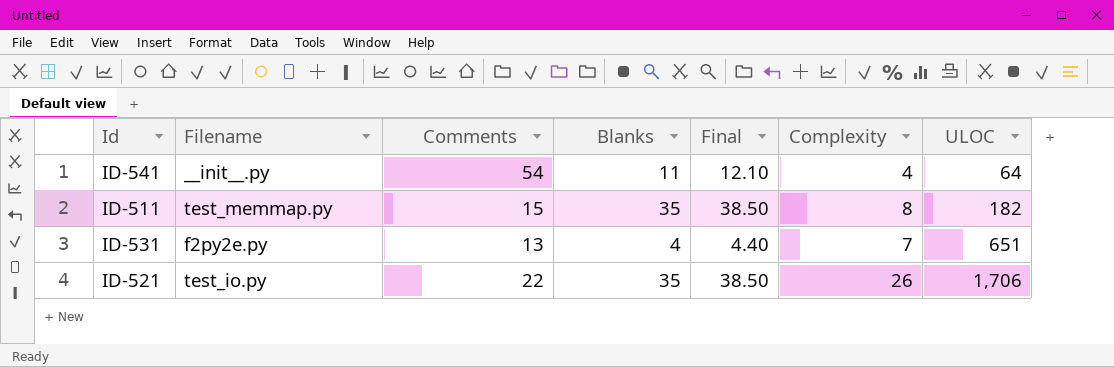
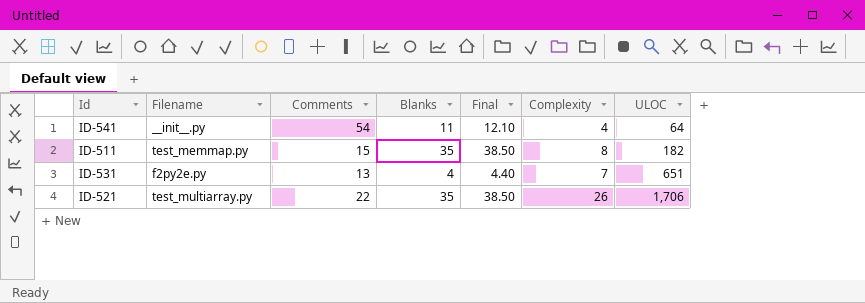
ID-521 | Filename: test_io.py -> test_multiarray.py

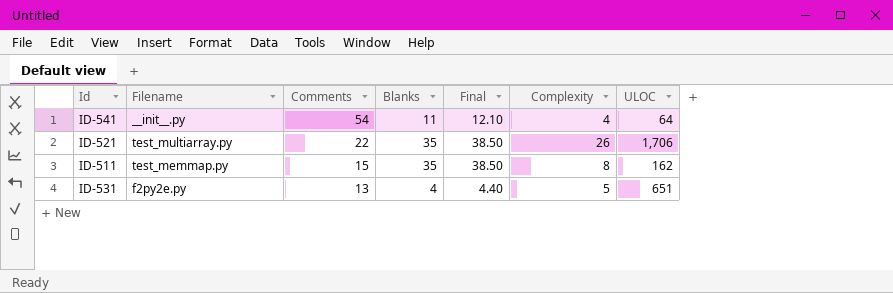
row order: ULOC ascending -> Comments descending
ID-511 | ULOC: 182 -> 162
ID-531 | Complexity: 7 -> 5

